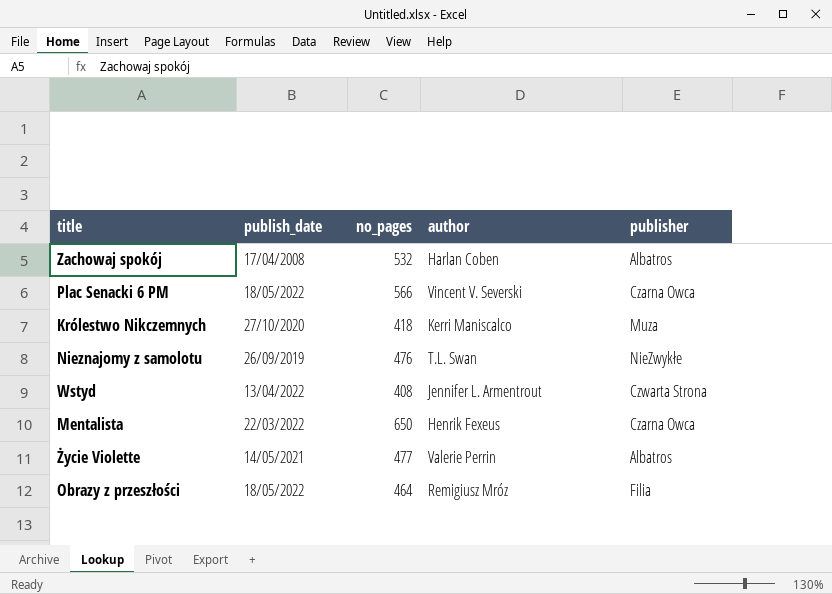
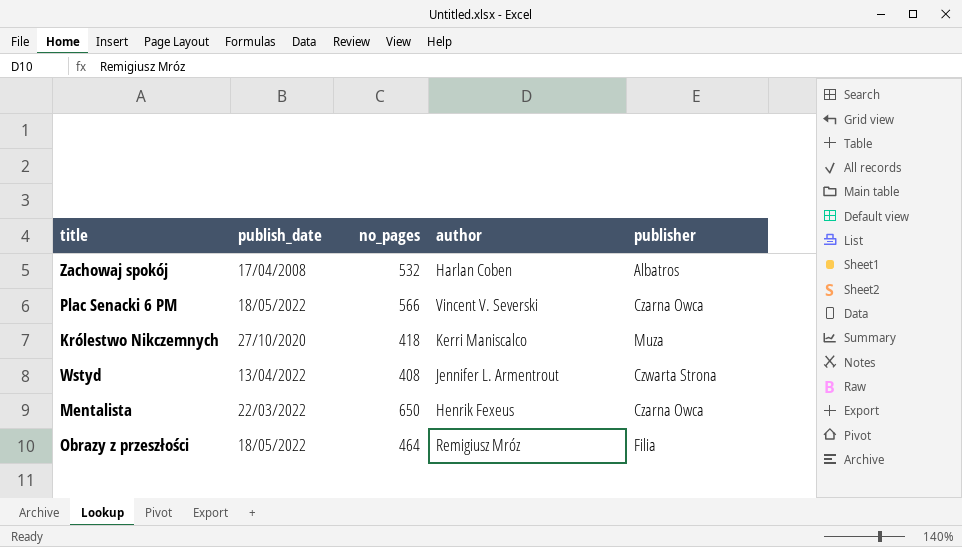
row Nieznajomy z samolotu: 26/09/2019 | 476 | T.L. Swan | NieZwykłe -> none
row Życie Violette: 14/05/2021 | 477 | Valerie Perrin | Albatros -> none

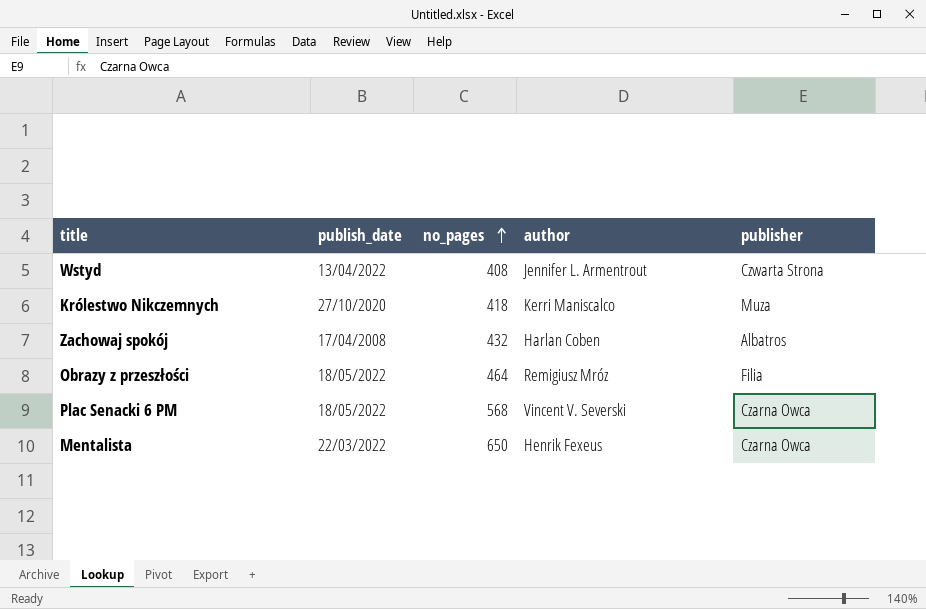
row order: none -> no_pages ascending
Zachowaj spokój | no_pages: 532 -> 432
Plac Senacki 6 PM | no_pages: 566 -> 568

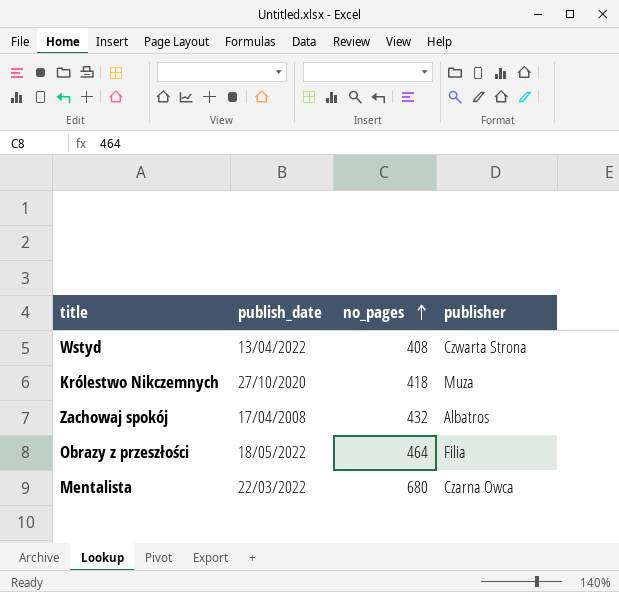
column author | position: 4 -> none
row Plac Senacki 6 PM: 18/05/2022 | 568 | Vincent V. Severski | Czarna Owca -> none
Mentalista | no_pages: 650 -> 680

